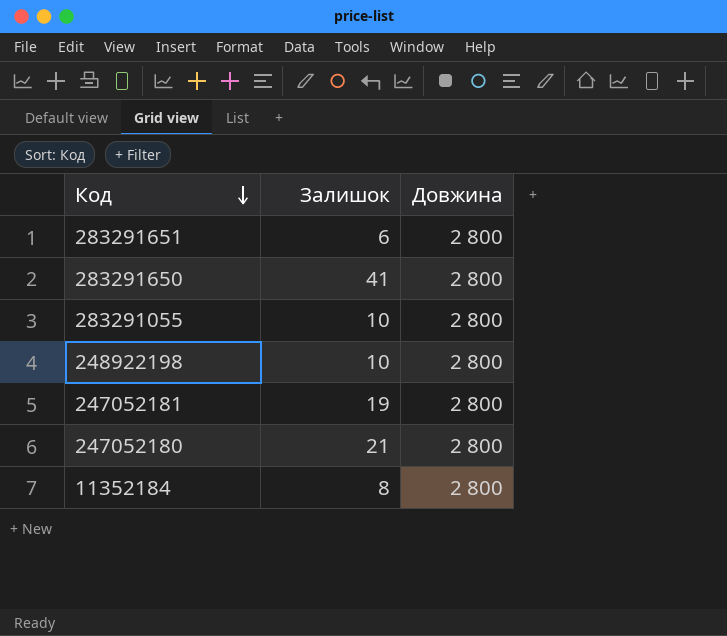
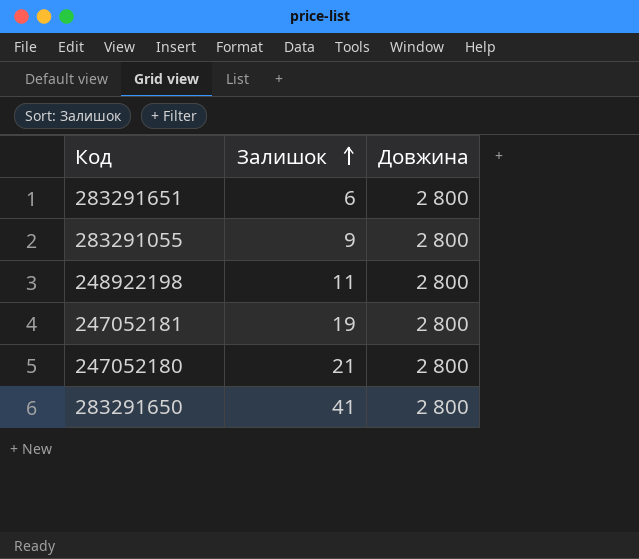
row order: Код descending -> Залишок ascending
row 11352184: 8 | 2 800 -> none
283291055 | Залишок: 10 -> 9
248922198 | Залишок: 10 -> 11

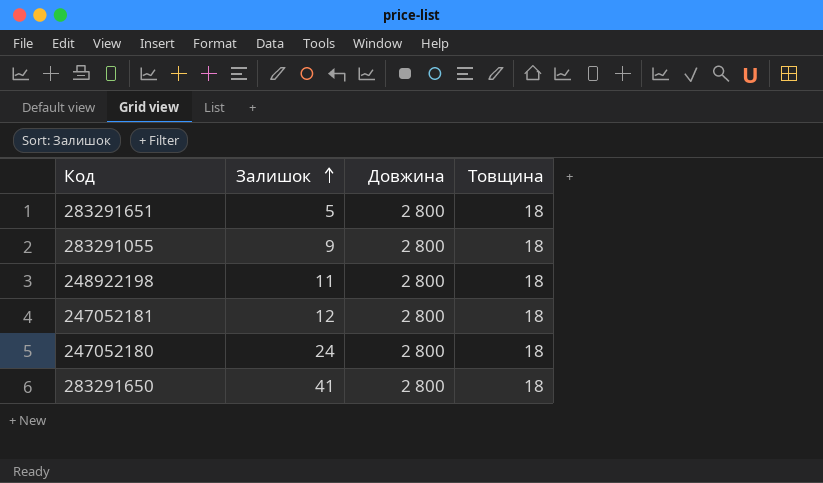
column Товщина | position: none -> 4
283291651 | Залишок: 6 -> 5
247052181 | Залишок: 19 -> 12
247052180 | Залишок: 21 -> 24

